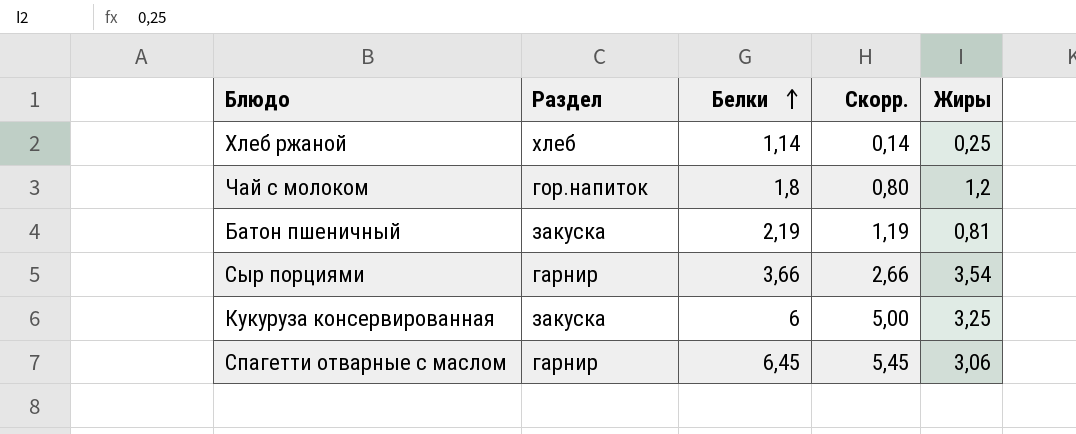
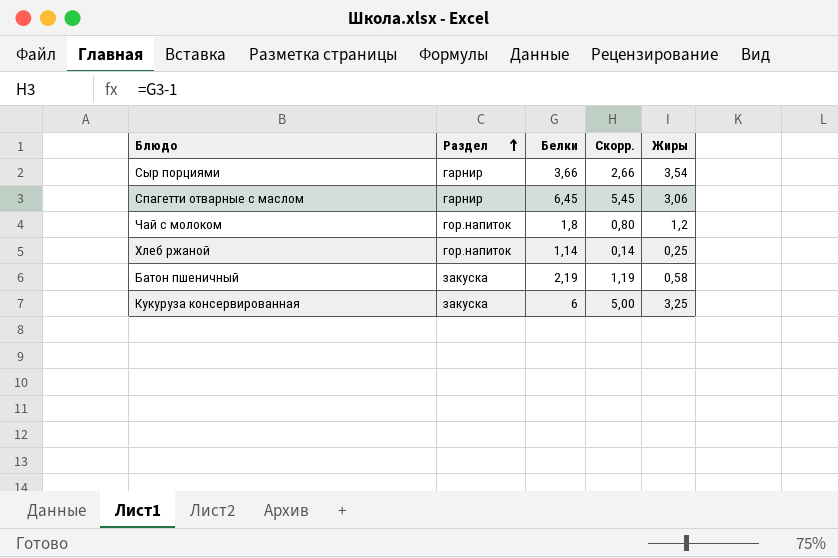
row order: Белки ascending -> Раздел ascending
Хлеб ржаной | Раздел: хлеб -> гор.напиток
Батон пшеничный | Жиры: 0,81 -> 0,58

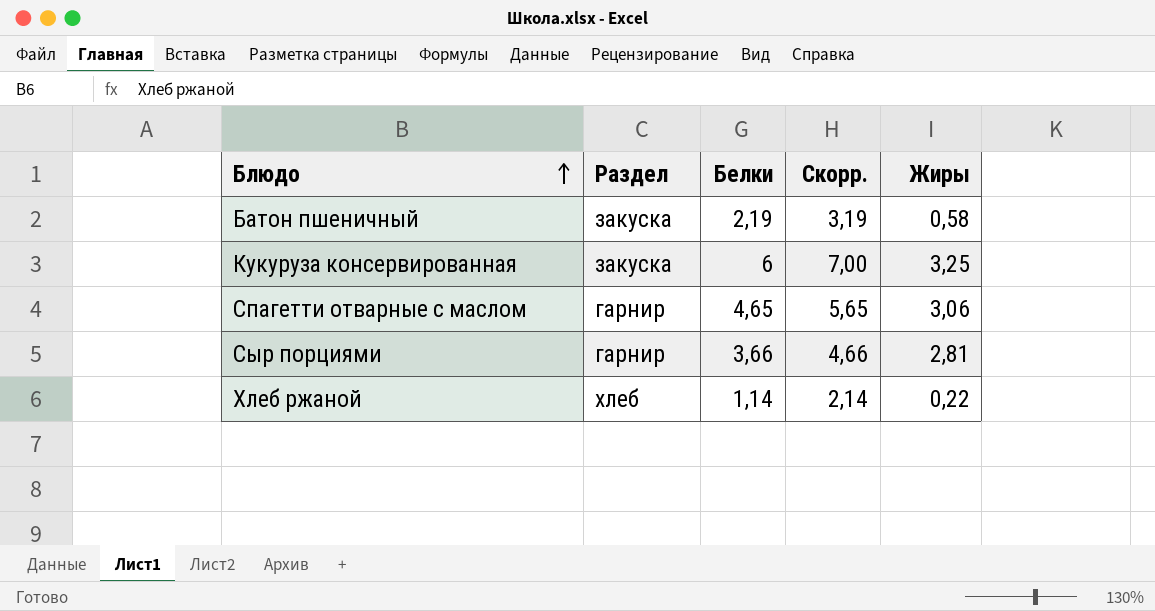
row order: Раздел ascending -> Блюдо ascending
column Скорр. | formula: [Белки] - 1 -> [Белки] + 1
row Чай с молоком: гор.напиток | 1,8 | 0,80 | 1,2 -> none
Спагетти отварные с маслом | Белки: 6,45 -> 4,65
Сыр порциями | Жиры: 3,54 -> 2,81
Хлеб ржаной | Раздел: гор.напиток -> хлеб
Хлеб ржаной | Жиры: 0,25 -> 0,22

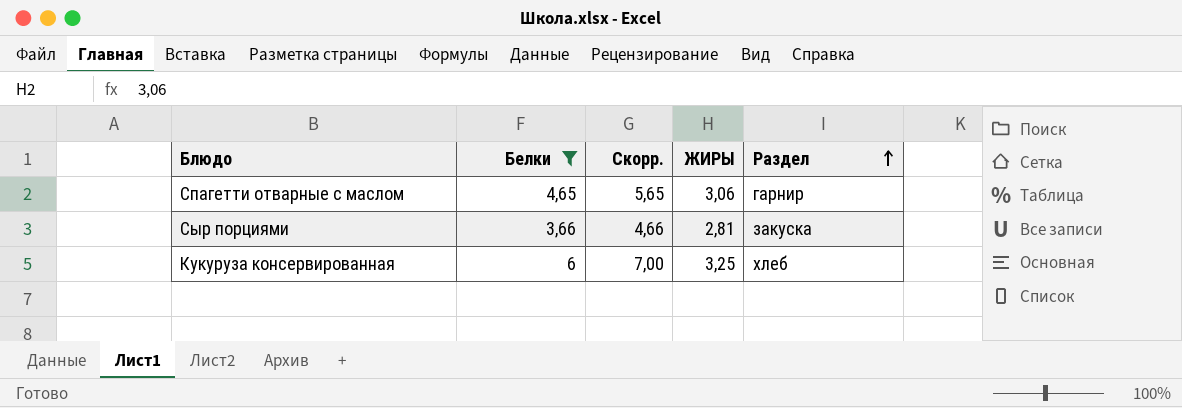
filter: none -> Белки >= 3,66
row order: Блюдо ascending -> Раздел ascending
column name: Жиры -> ЖИРЫ
column Раздел | position: 2 -> 5
Сыр порциями | Раздел: гарнир -> закуска
Кукуруза консервированная | Раздел: закуска -> хлеб

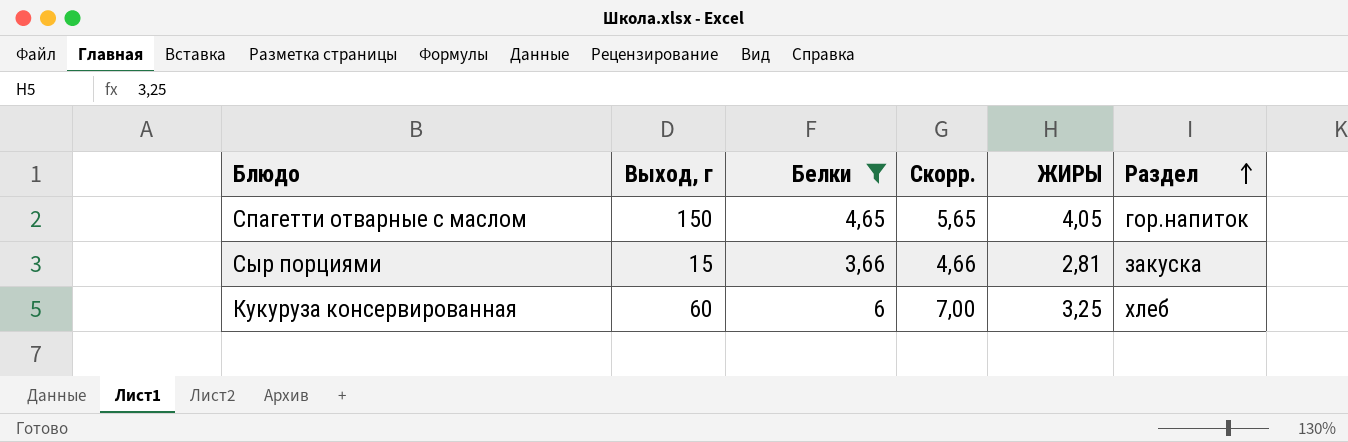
column Выход, г | position: none -> 2
Спагетти отварные с маслом | ЖИРЫ: 3,06 -> 4,05
Спагетти отварные с маслом | Раздел: гарнир -> гор.напиток

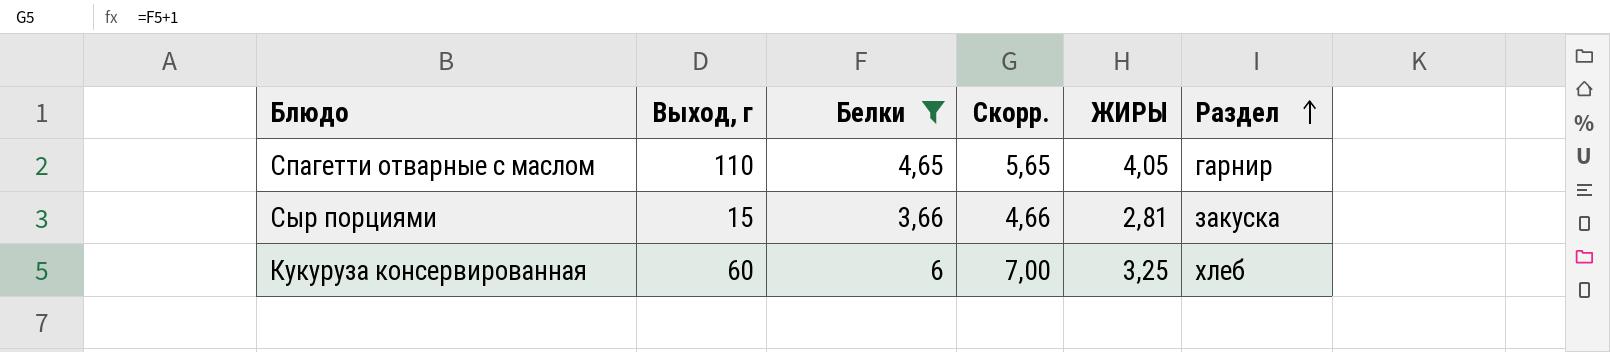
Спагетти отварные с маслом | Выход, г: 150 -> 110
Спагетти отварные с маслом | Раздел: гор.напиток -> гарнир

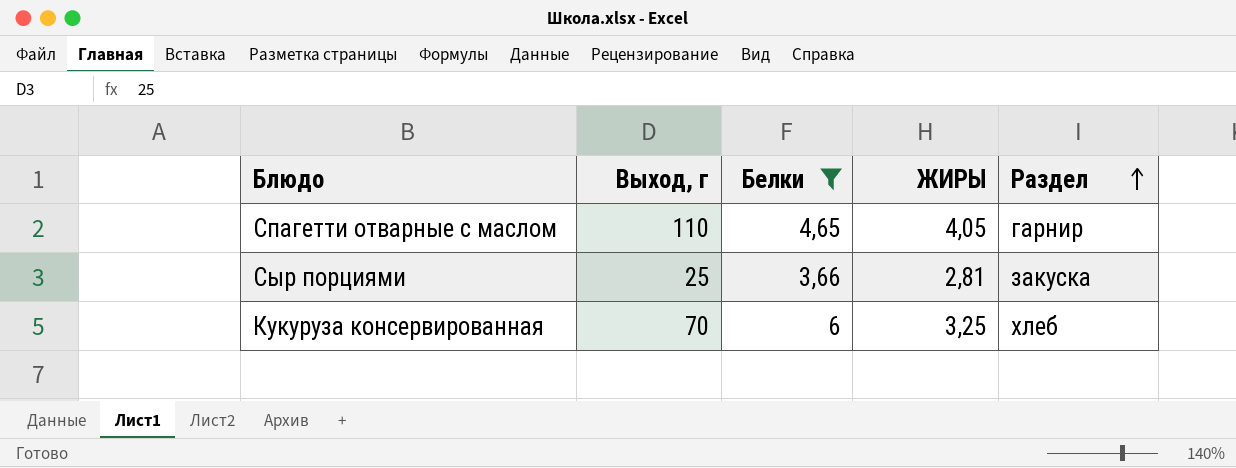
column Скорр. | formula: [Белки] + 1 -> none
Сыр порциями | Выход, г: 15 -> 25
Кукуруза консервированная | Выход, г: 60 -> 70

